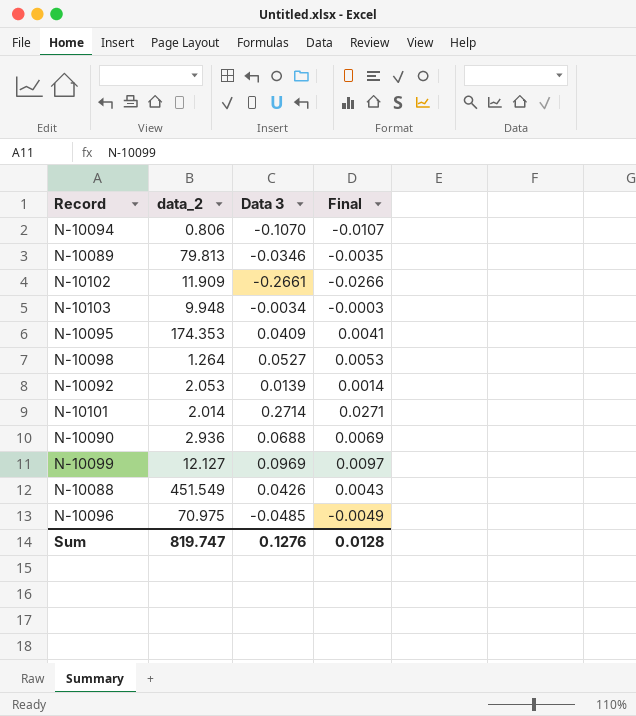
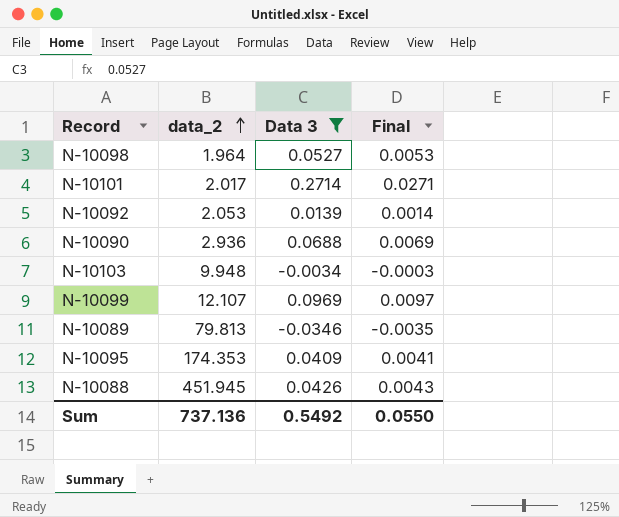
filter: none -> Data 3 >= -0.0346
row order: none -> data_2 ascending
N-10098 | data_2: 1.264 -> 1.964
N-10101 | data_2: 2.014 -> 2.017
N-10099 | data_2: 12.127 -> 12.107
N-10088 | data_2: 451.549 -> 451.945
Sum | data_2: 819.747 -> 737.136
Sum | Data 3: 0.1276 -> 0.5492
Sum | Final: 0.0128 -> 0.0550

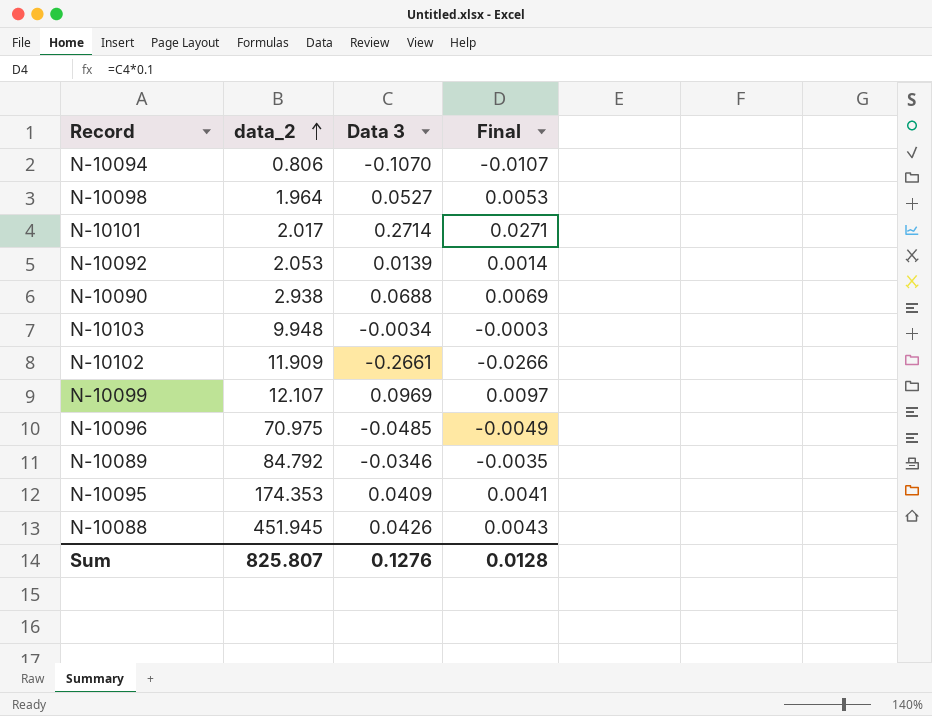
filter: Data 3 >= -0.0346 -> none
N-10090 | data_2: 2.936 -> 2.938
N-10089 | data_2: 79.813 -> 84.792
Sum | data_2: 737.136 -> 825.807
Sum | Data 3: 0.5492 -> 0.1276
Sum | Final: 0.0550 -> 0.0128

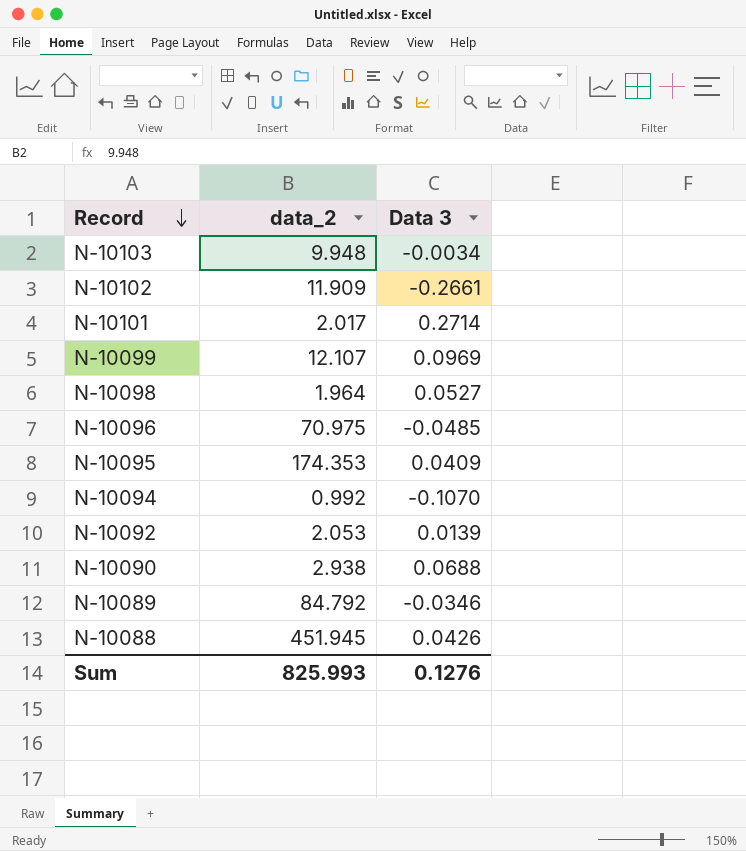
row order: data_2 ascending -> Record descending
column Final | formula: [Data 3] * 0.1 -> none
N-10094 | data_2: 0.806 -> 0.992
Sum | data_2: 825.807 -> 825.993

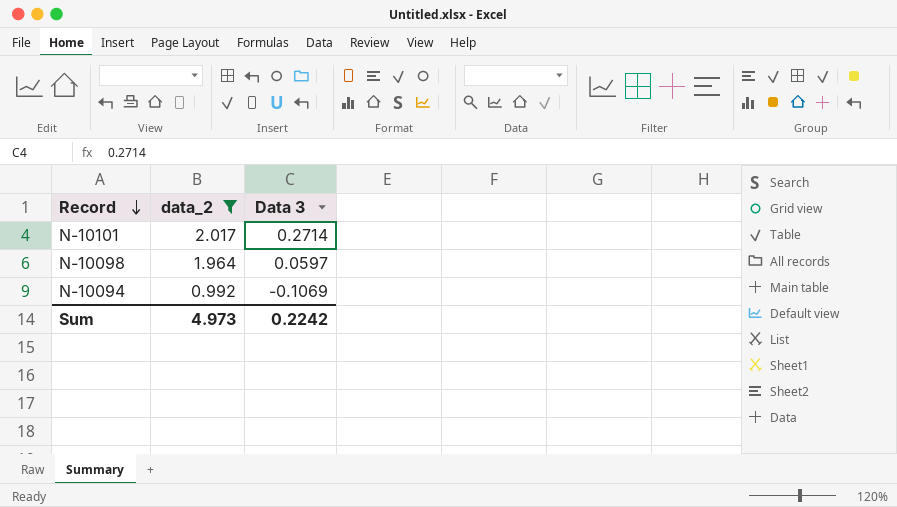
filter: none -> data_2 <= 2.017
N-10098 | Data 3: 0.0527 -> 0.0597
N-10094 | Data 3: -0.1070 -> -0.1069
Sum | data_2: 825.993 -> 4.973
Sum | Data 3: 0.1276 -> 0.2242

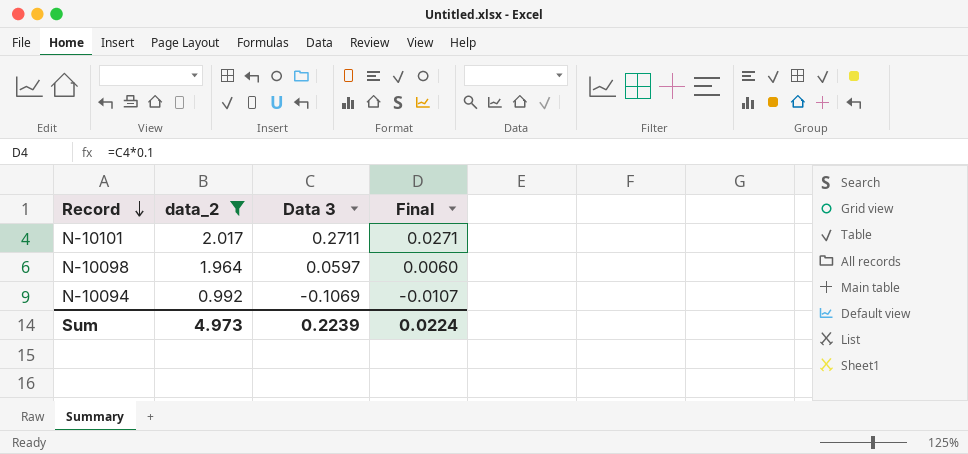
column Final | formula: none -> [Data 3] * 0.1
N-10101 | Data 3: 0.2714 -> 0.2711
Sum | Data 3: 0.2242 -> 0.2239

